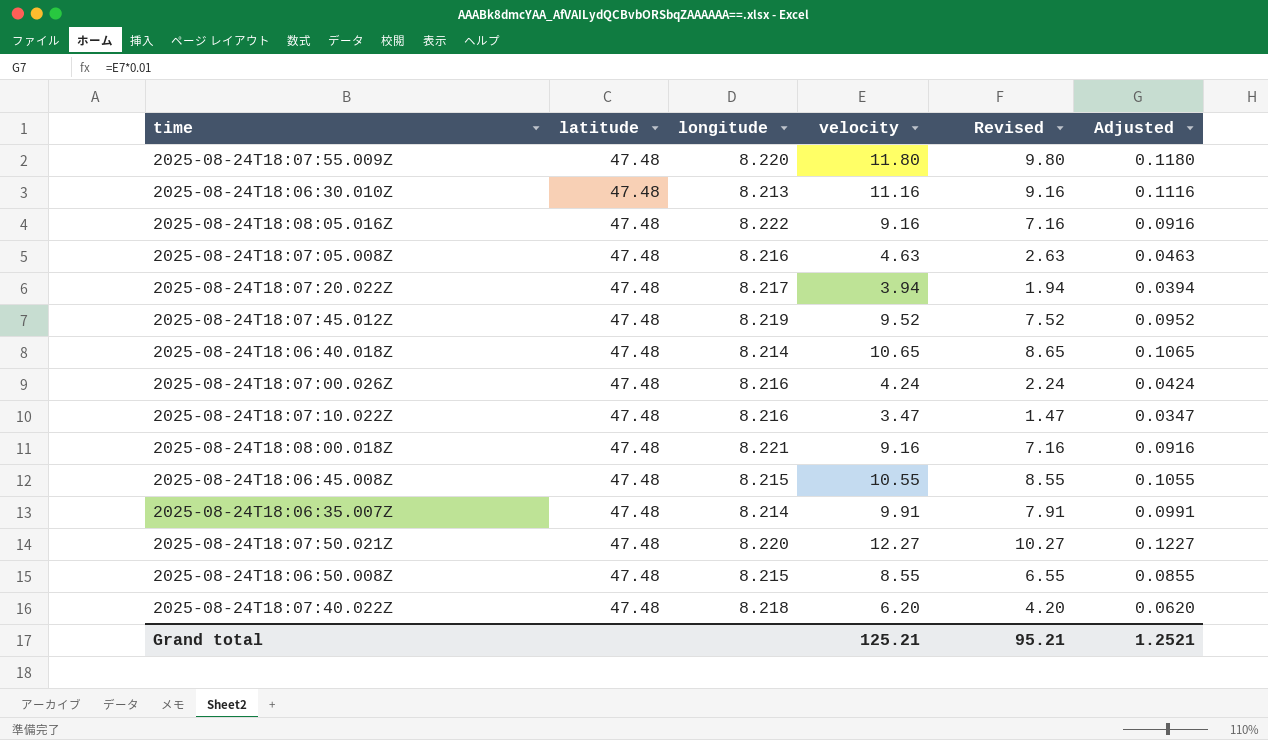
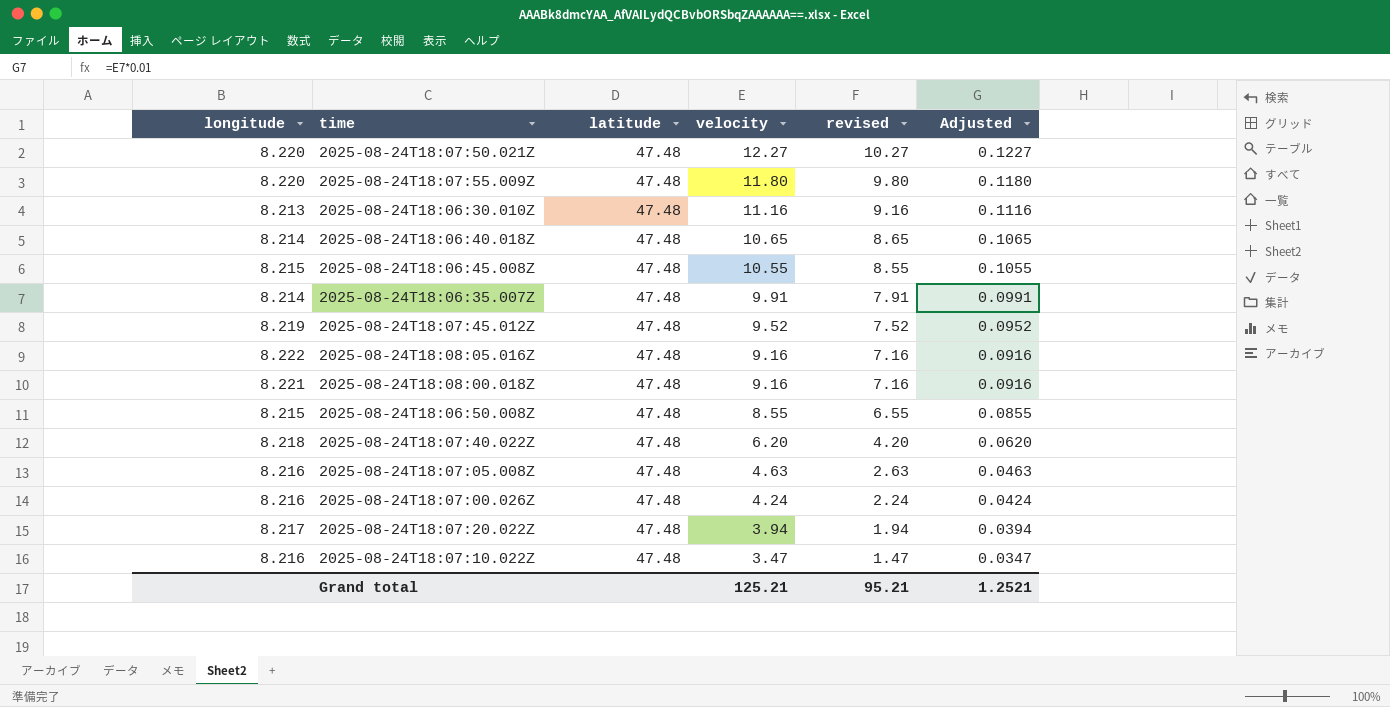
row order: none -> velocity descending
column longitude | position: 3 -> 1
column name: Revised -> revised

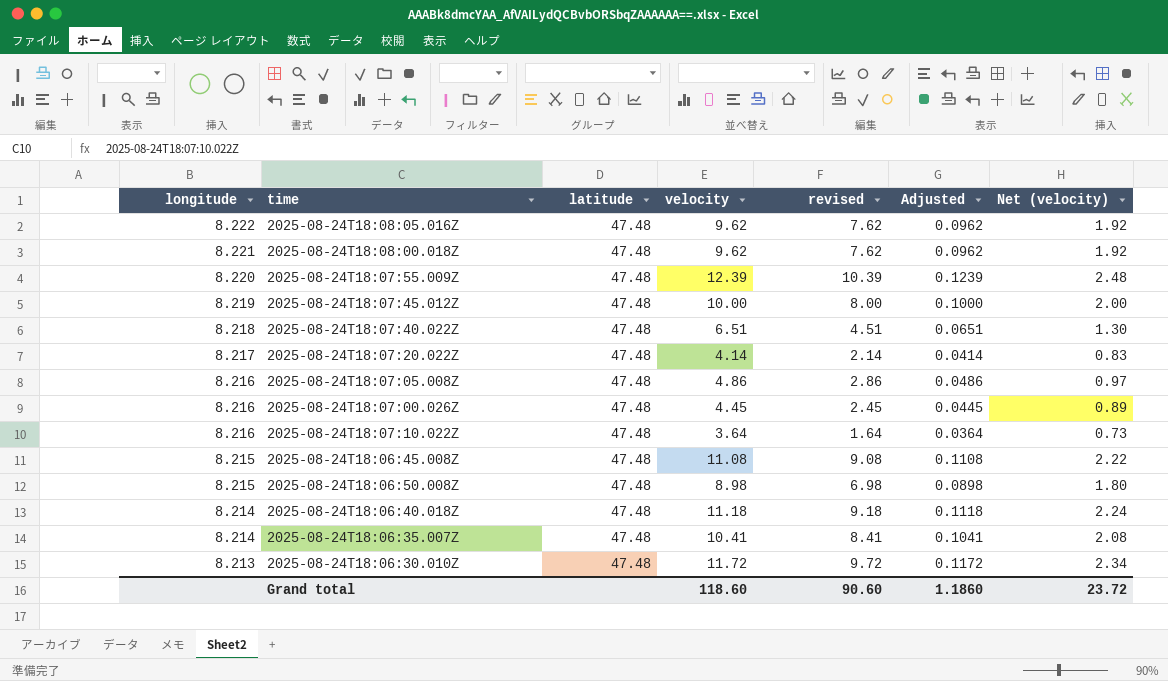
row order: velocity descending -> longitude descending
column Net (velocity) | formula: none -> [velocity] * 0.2
row 2025-08-24T18:07:50.021Z: 8.220 | 47.48 | 12.27 | 10.27 | 0.1227 -> none
2025-08-24T18:08:05.016Z | velocity: 9.16 -> 9.62
2025-08-24T18:08:05.016Z | revised: 7.16 -> 7.62
2025-08-24T18:08:05.016Z | Adjusted: 0.0916 -> 0.0962
2025-08-24T18:08:00.018Z | velocity: 9.16 -> 9.62
2025-08-24T18:08:00.018Z | revised: 7.16 -> 7.62
2025-08-24T18:08:00.018Z | Adjusted: 0.0916 -> 0.0962
2025-08-24T18:07:55.009Z | velocity: 11.80 -> 12.39
2025-08-24T18:07:55.009Z | revised: 9.80 -> 10.39
2025-08-24T18:07:55.009Z | Adjusted: 0.1180 -> 0.1239
2025-08-24T18:07:45.012Z | velocity: 9.52 -> 10.00
2025-08-24T18:07:45.012Z | revised: 7.52 -> 8.00
2025-08-24T18:07:45.012Z | Adjusted: 0.0952 -> 0.1000
2025-08-24T18:07:40.022Z | velocity: 6.20 -> 6.51
2025-08-24T18:07:40.022Z | revised: 4.20 -> 4.51
2025-08-24T18:07:40.022Z | Adjusted: 0.0620 -> 0.0651
2025-08-24T18:07:20.022Z | velocity: 3.94 -> 4.14
2025-08-24T18:07:20.022Z | revised: 1.94 -> 2.14
2025-08-24T18:07:20.022Z | Adjusted: 0.0394 -> 0.0414
2025-08-24T18:07:05.008Z | velocity: 4.63 -> 4.86
2025-08-24T18:07:05.008Z | revised: 2.63 -> 2.86
2025-08-24T18:07:05.008Z | Adjusted: 0.0463 -> 0.0486
2025-08-24T18:07:00.026Z | velocity: 4.24 -> 4.45
2025-08-24T18:07:00.026Z | revised: 2.24 -> 2.45
2025-08-24T18:07:00.026Z | Adjusted: 0.0424 -> 0.0445
2025-08-24T18:07:10.022Z | velocity: 3.47 -> 3.64
2025-08-24T18:07:10.022Z | revised: 1.47 -> 1.64
2025-08-24T18:07:10.022Z | Adjusted: 0.0347 -> 0.0364
2025-08-24T18:06:45.008Z | velocity: 10.55 -> 11.08
2025-08-24T18:06:45.008Z | revised: 8.55 -> 9.08
2025-08-24T18:06:45.008Z | Adjusted: 0.1055 -> 0.1108
2025-08-24T18:06:50.008Z | velocity: 8.55 -> 8.98
2025-08-24T18:06:50.008Z | revised: 6.55 -> 6.98
2025-08-24T18:06:50.008Z | Adjusted: 0.0855 -> 0.0898
2025-08-24T18:06:40.018Z | velocity: 10.65 -> 11.18
2025-08-24T18:06:40.018Z | revised: 8.65 -> 9.18
2025-08-24T18:06:40.018Z | Adjusted: 0.1065 -> 0.1118
2025-08-24T18:06:35.007Z | velocity: 9.91 -> 10.41
2025-08-24T18:06:35.007Z | revised: 7.91 -> 8.41
2025-08-24T18:06:35.007Z | Adjusted: 0.0991 -> 0.1041
2025-08-24T18:06:30.010Z | velocity: 11.16 -> 11.72
2025-08-24T18:06:30.010Z | revised: 9.16 -> 9.72
2025-08-24T18:06:30.010Z | Adjusted: 0.1116 -> 0.1172
Grand total | velocity: 125.21 -> 118.60
Grand total | revised: 95.21 -> 90.60
Grand total | Adjusted: 1.2521 -> 1.1860

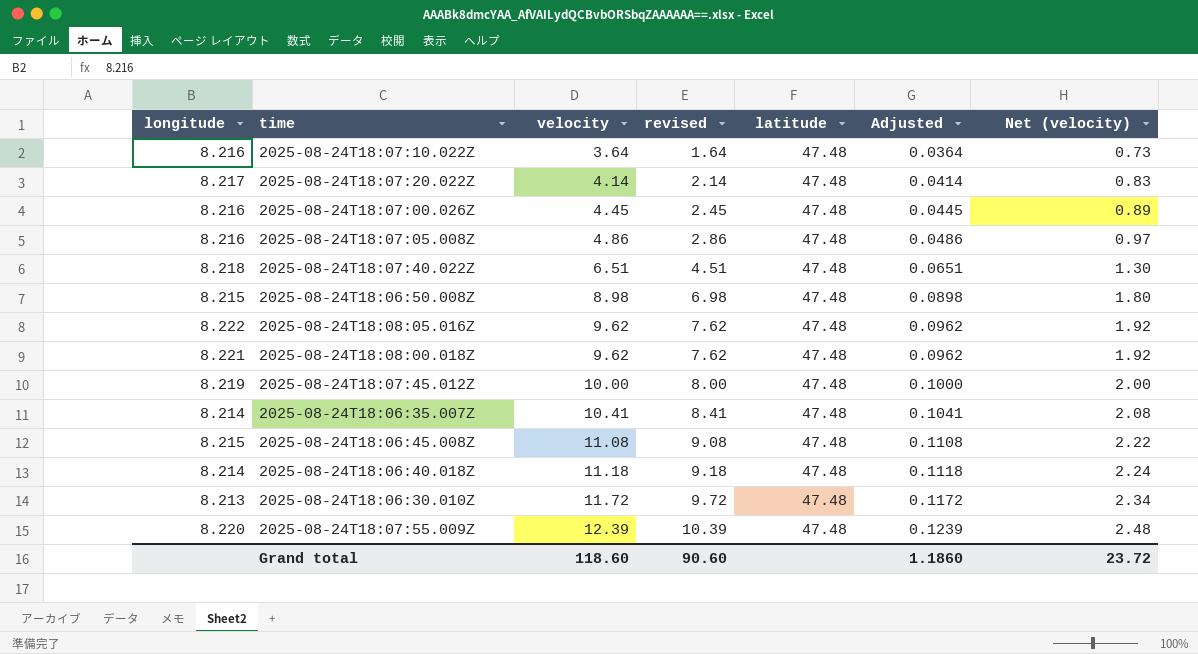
row order: longitude descending -> velocity ascending
column latitude | position: 3 -> 5

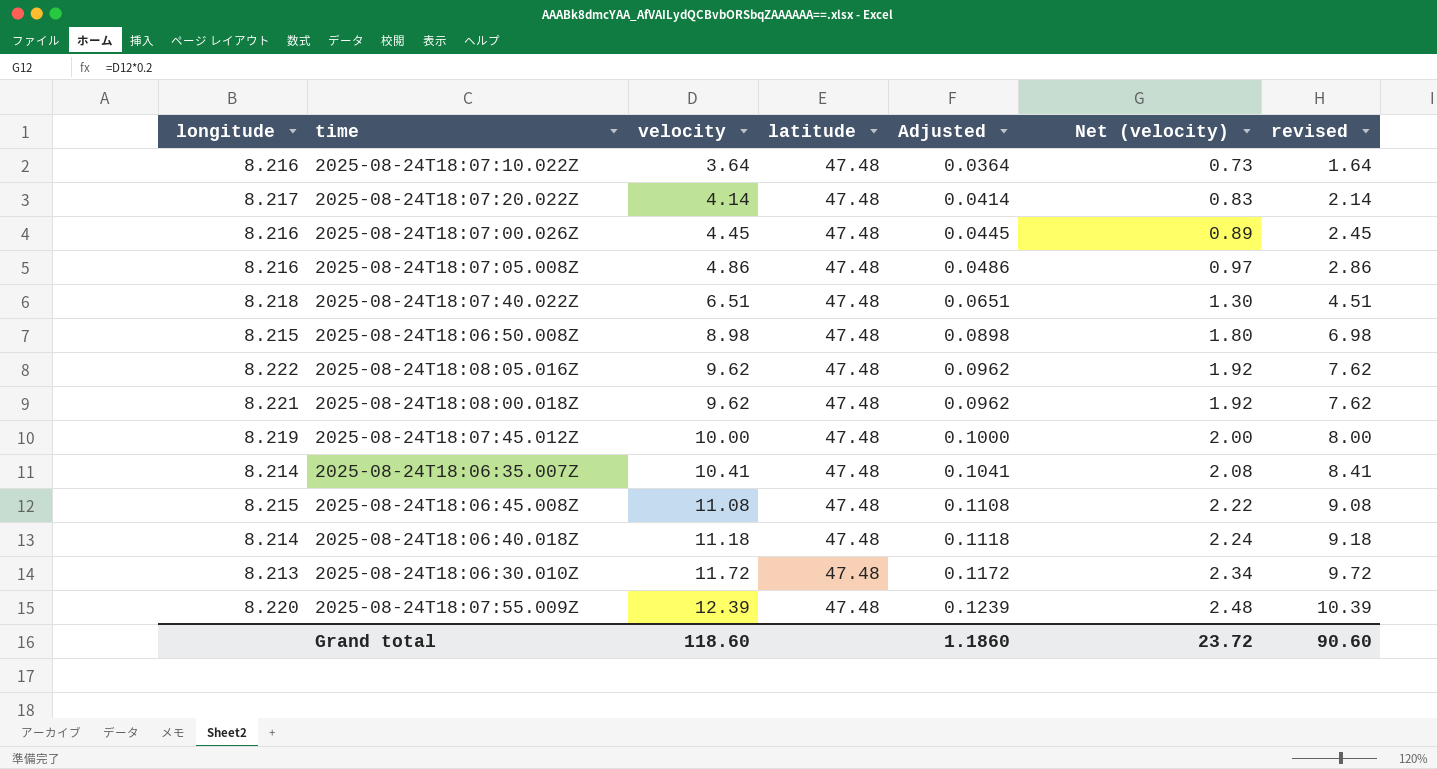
column revised | position: 4 -> 7

